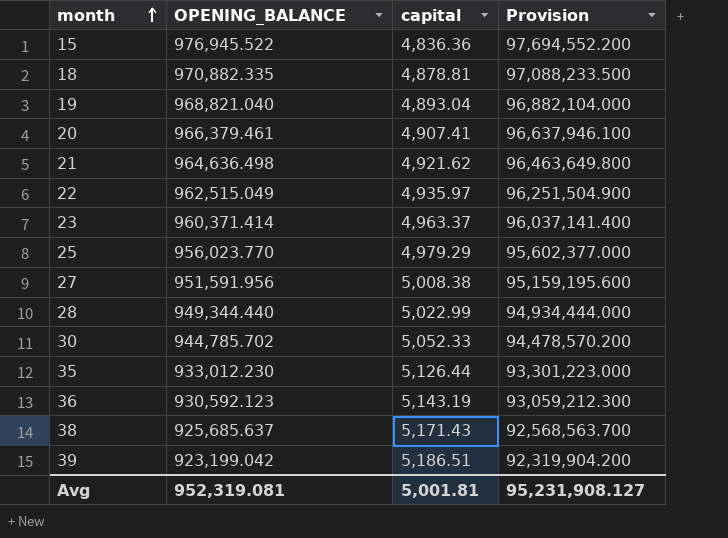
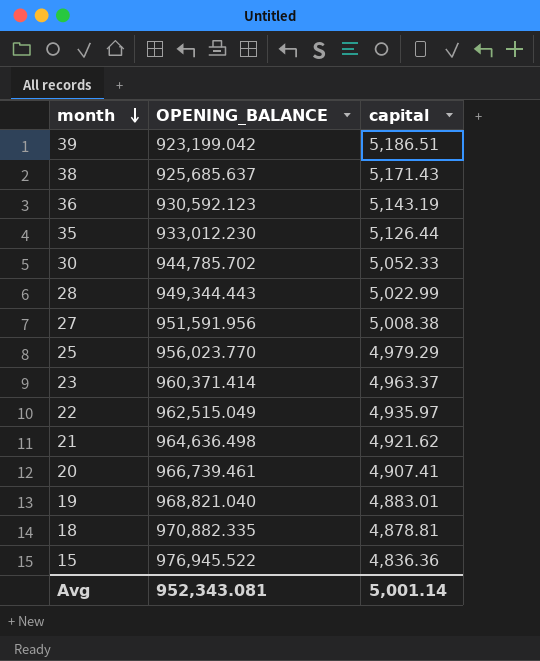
row order: month ascending -> month descending
column Provision | formula: [OPENING_BALANCE] * 100 -> none
28 | OPENING_BALANCE: 949,344.440 -> 949,344.443
20 | OPENING_BALANCE: 966,379.461 -> 966,739.461
19 | capital: 4,893.04 -> 4,883.01
Avg | OPENING_BALANCE: 952,319.081 -> 952,343.081
Avg | capital: 5,001.81 -> 5,001.14

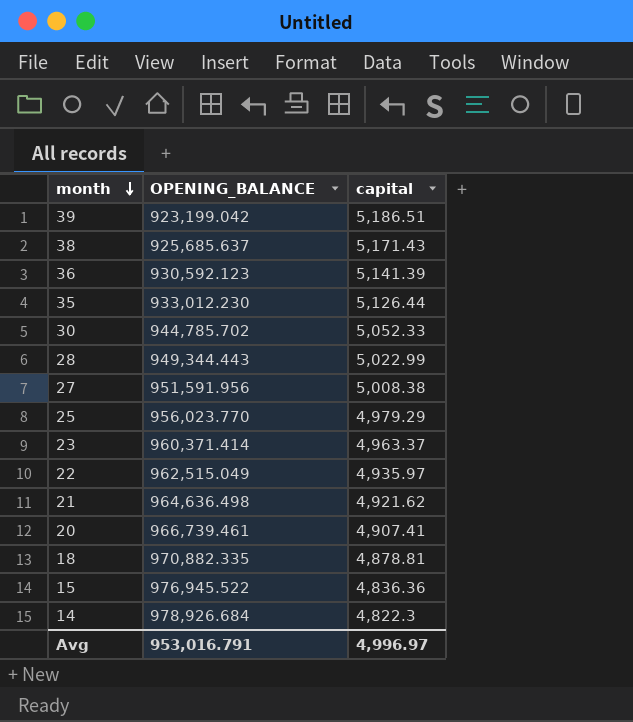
row 19: 968,821.040 | 4,883.01 -> none
36 | capital: 5,143.19 -> 5,141.39
row 14: none -> 978,926.684 | 4,822.3
Avg | OPENING_BALANCE: 952,343.081 -> 953,016.791
Avg | capital: 5,001.14 -> 4,996.97

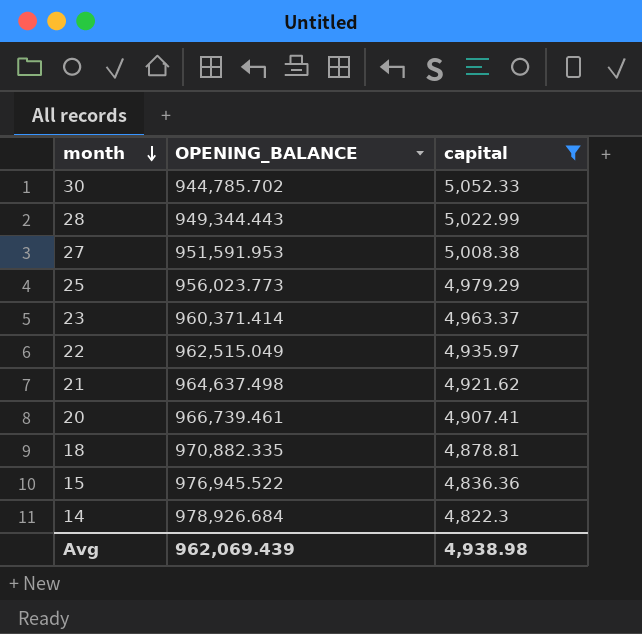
filter: none -> capital <= 5,052.33
27 | OPENING_BALANCE: 951,591.956 -> 951,591.953
25 | OPENING_BALANCE: 956,023.770 -> 956,023.773
21 | OPENING_BALANCE: 964,636.498 -> 964,637.498
Avg | OPENING_BALANCE: 953,016.791 -> 962,069.439
Avg | capital: 4,996.97 -> 4,938.98

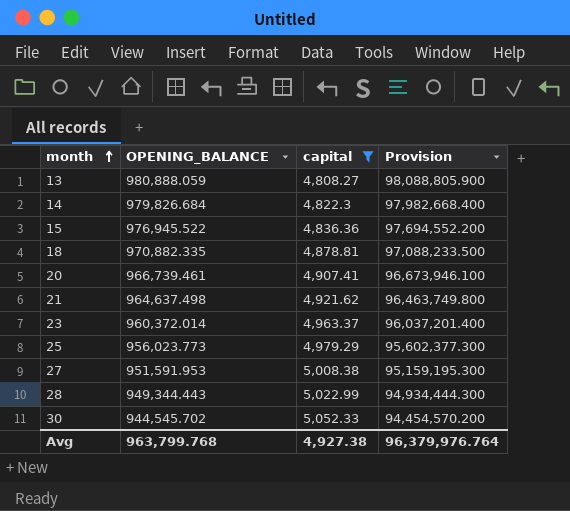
row order: month descending -> month ascending
column Provision | formula: none -> [OPENING_BALANCE] * 100
row 22: 962,515.049 | 4,935.97 -> none
row 13: none -> 980,888.059 | 4,808.27 | 98,088,805.900
14 | OPENING_BALANCE: 978,926.684 -> 979,826.684
23 | OPENING_BALANCE: 960,371.414 -> 960,372.014
30 | OPENING_BALANCE: 944,785.702 -> 944,545.702
Avg | OPENING_BALANCE: 962,069.439 -> 963,799.768
Avg | capital: 4,938.98 -> 4,927.38

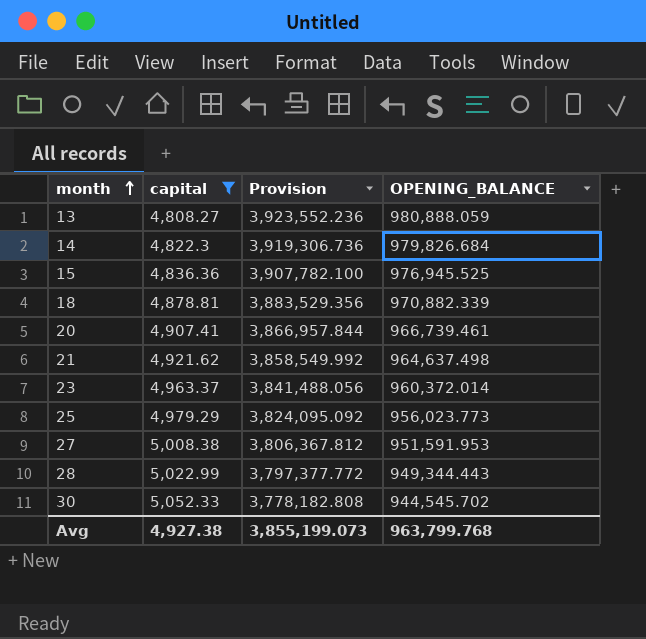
column Provision | formula: [OPENING_BALANCE] * 100 -> [OPENING_BALANCE] * 4
column OPENING_BALANCE | position: 2 -> 4
15 | OPENING_BALANCE: 976,945.522 -> 976,945.525
18 | OPENING_BALANCE: 970,882.335 -> 970,882.339
Avg | Provision: 96,379,976.764 -> 3,855,199.073

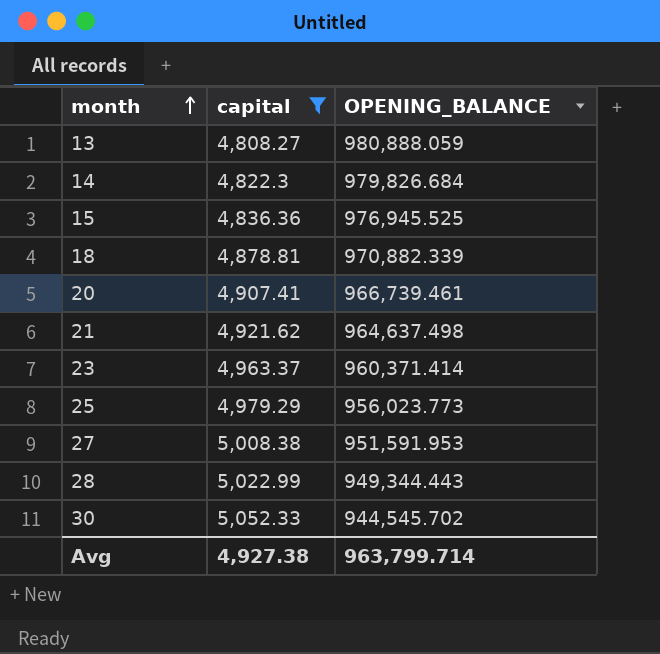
column Provision | formula: [OPENING_BALANCE] * 4 -> none
23 | OPENING_BALANCE: 960,372.014 -> 960,371.414
Avg | OPENING_BALANCE: 963,799.768 -> 963,799.714

